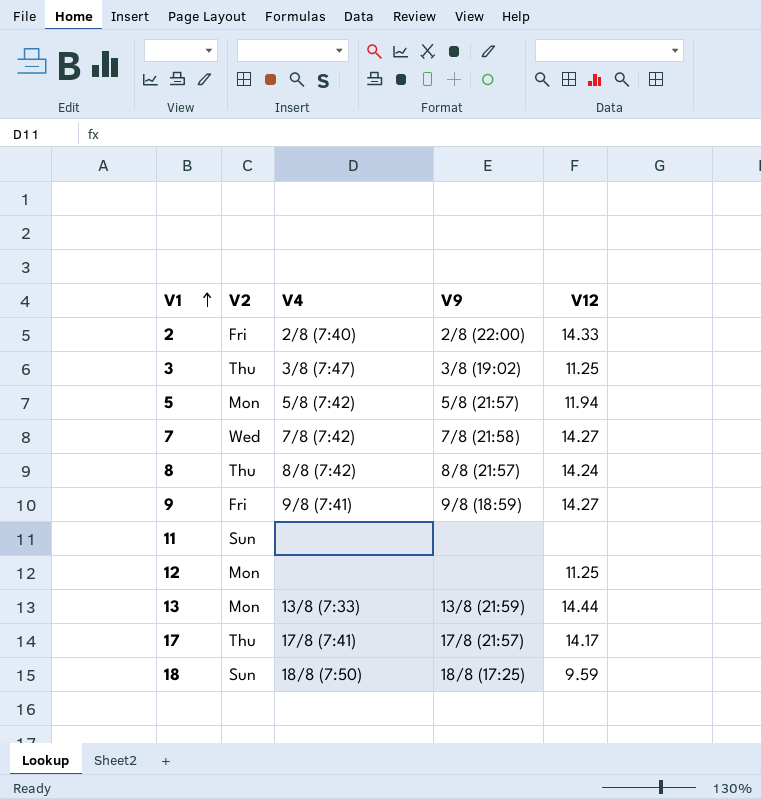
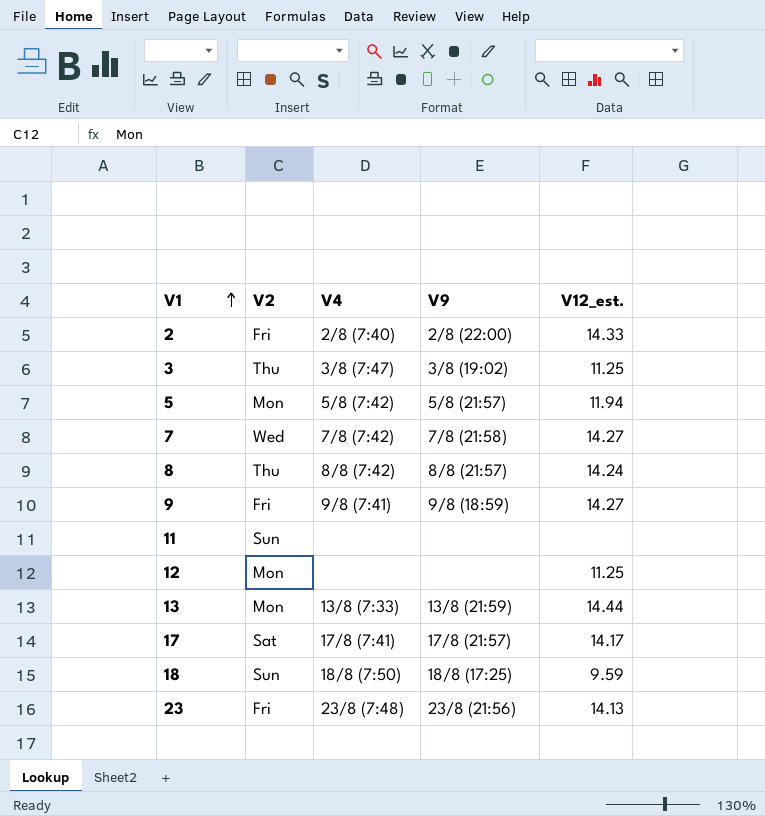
column name: V12 -> V12_est.
17 | V2: Thu -> Sat
row 23: none -> Fri | 23/8 (7:48) | 23/8 (21:56) | 14.13

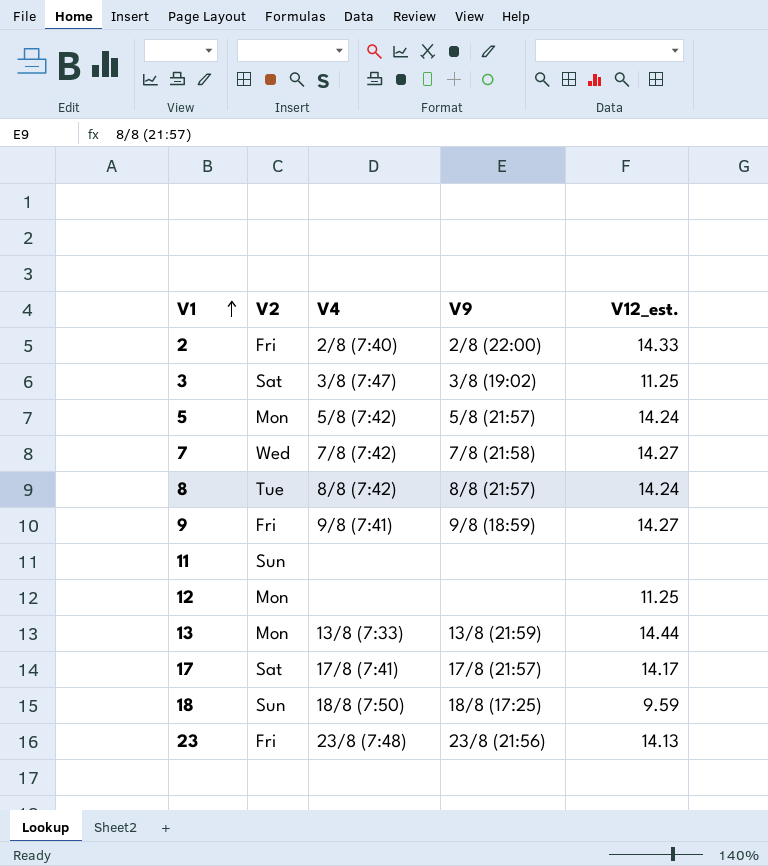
3 | V2: Thu -> Sat
5 | V12_est.: 11.94 -> 14.24
8 | V2: Thu -> Tue

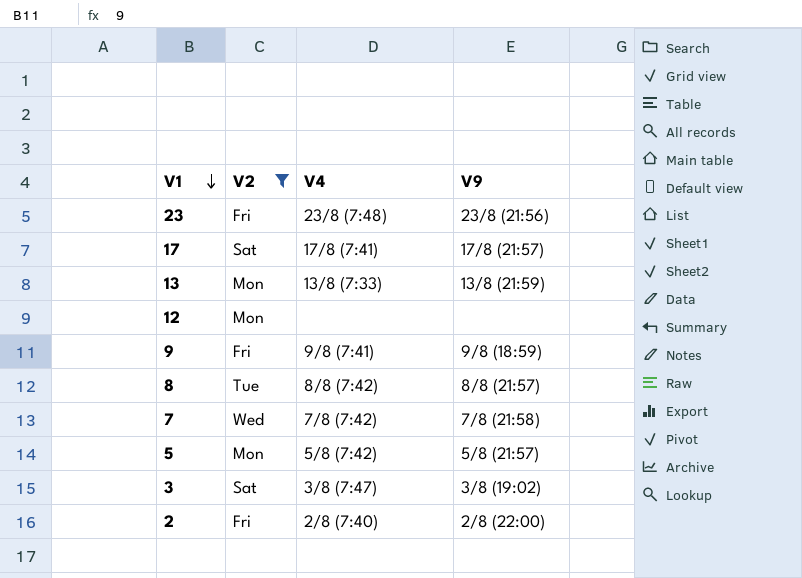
filter: none -> V2 != Sun
row order: V1 ascending -> V1 descending
column V12_est. | position: 5 -> none

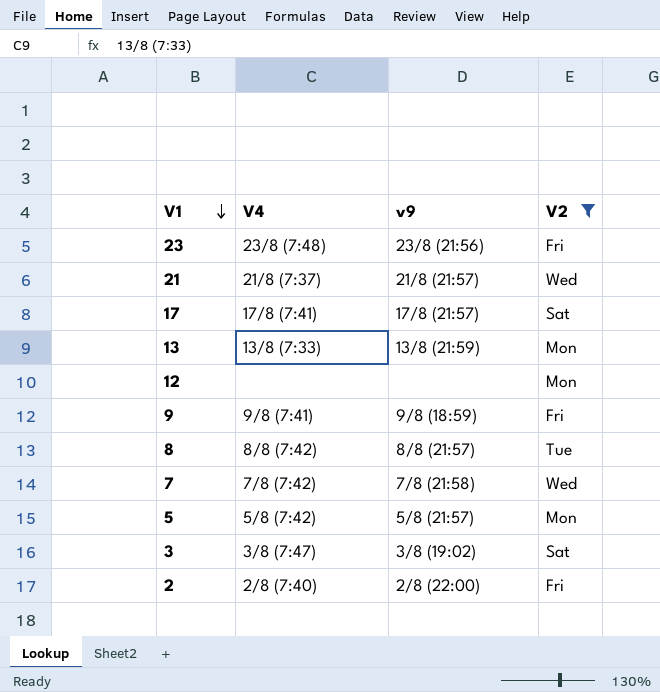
column name: V9 -> v9
column V2 | position: 2 -> 4
row 21: none -> 21/8 (7:37) | 21/8 (21:57) | Wed

